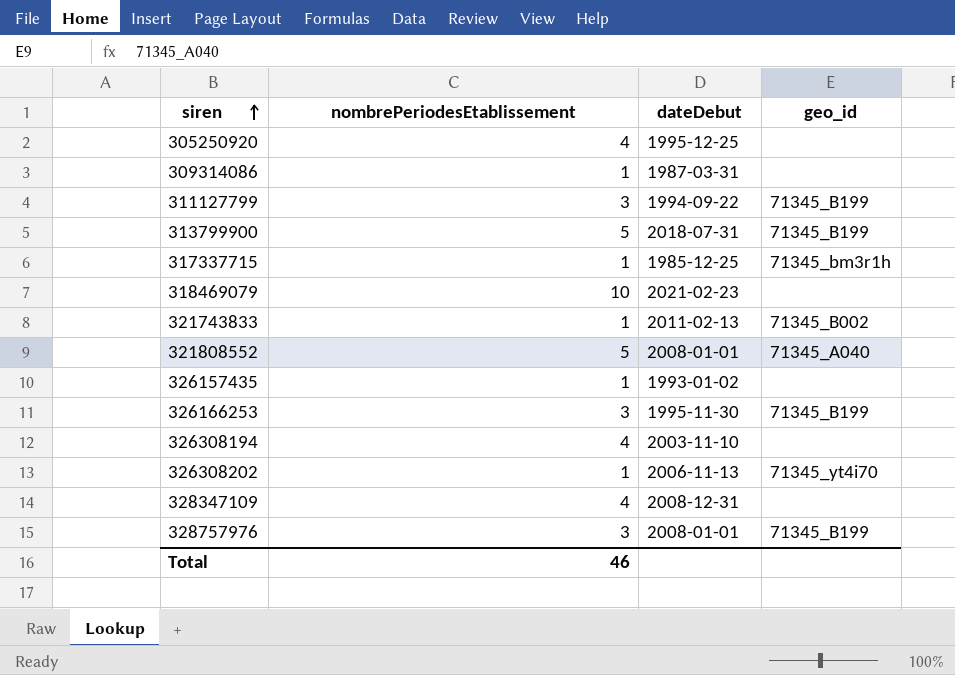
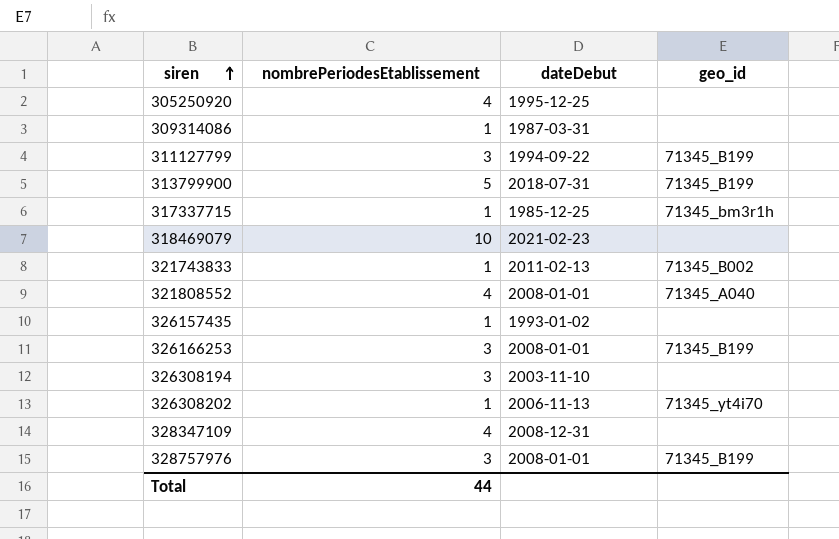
321808552 | nombrePeriodesEtablissement: 5 -> 4
326166253 | dateDebut: 1995-11-30 -> 2008-01-01
326308194 | nombrePeriodesEtablissement: 4 -> 3
Total | nombrePeriodesEtablissement: 46 -> 44

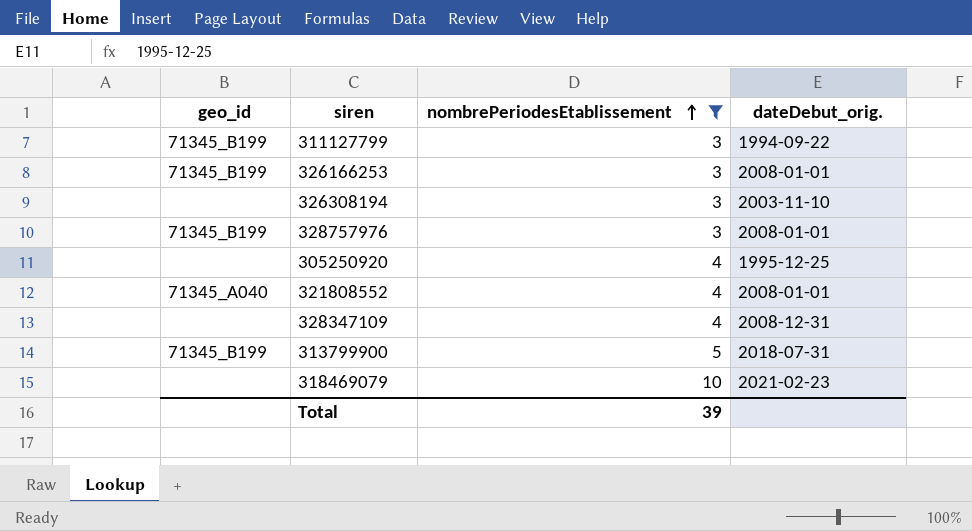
filter: none -> nombrePeriodesEtablissement != 1
row order: siren ascending -> nombrePeriodesEtablissement ascending
column geo_id | position: 4 -> 1
column name: dateDebut -> dateDebut_orig.
Total | nombrePeriodesEtablissement: 44 -> 39

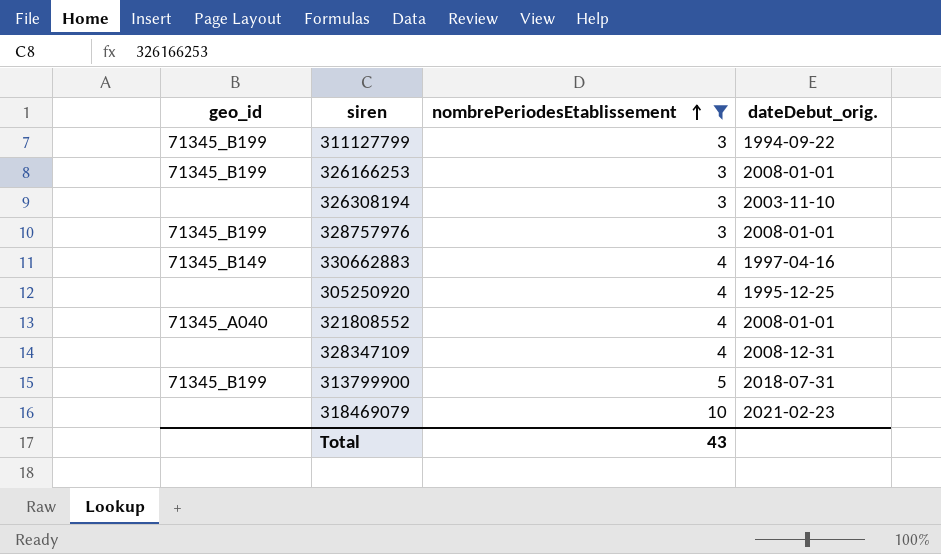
row 330662883: none -> 71345_B149 | 4 | 1997-04-16
Total | nombrePeriodesEtablissement: 39 -> 43

